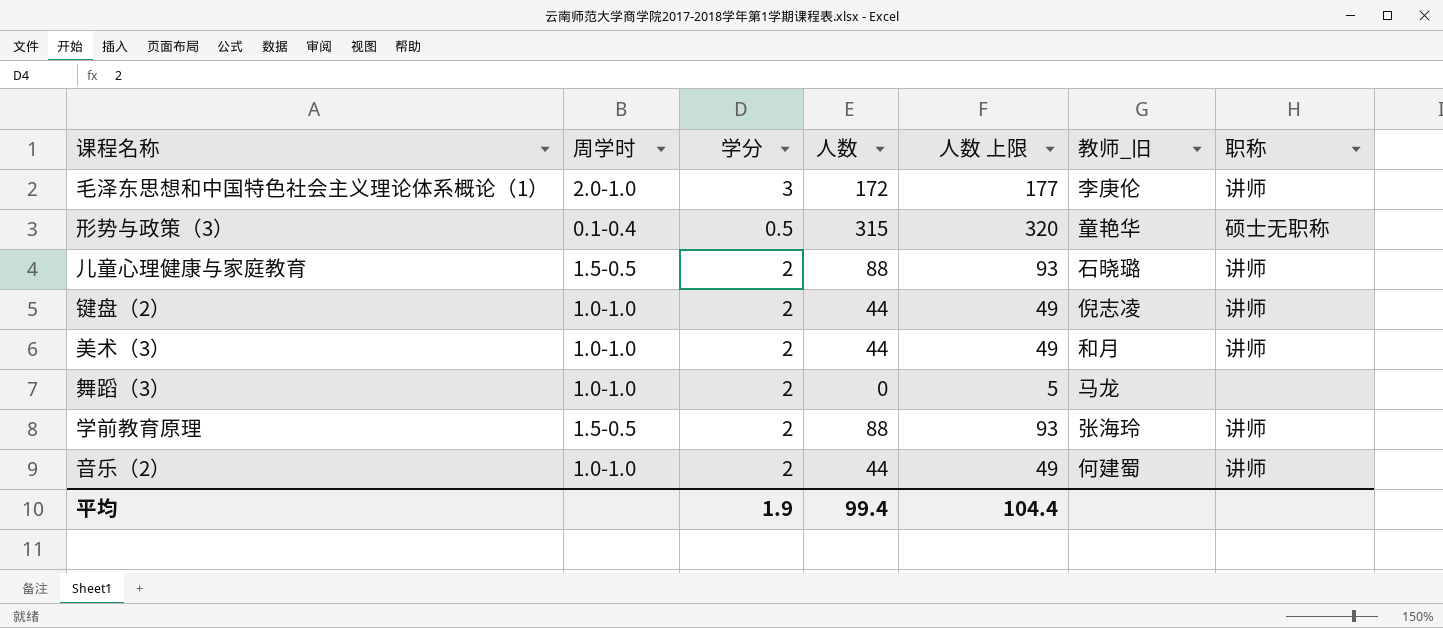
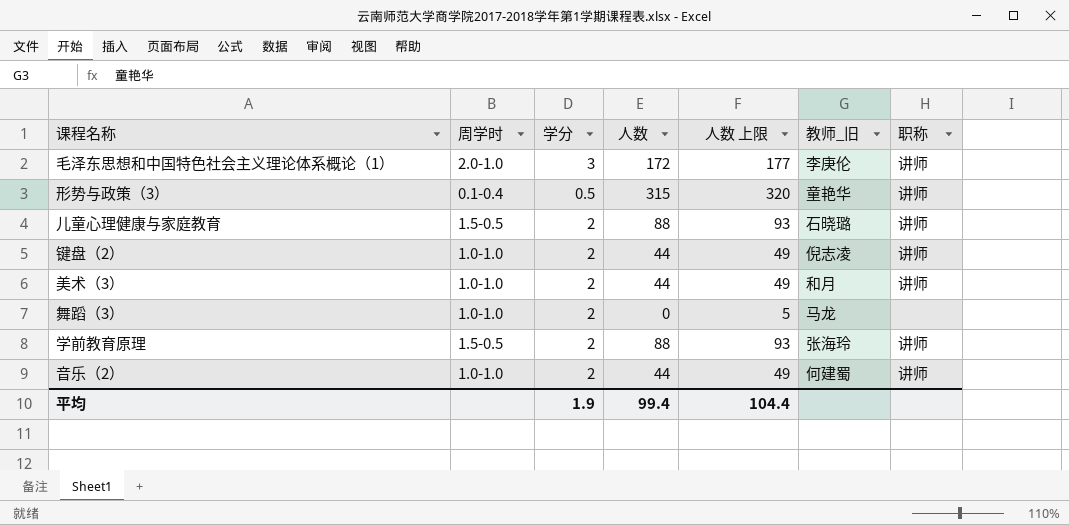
形势与政策（3） | 职称: 硕士无职称 -> 讲师

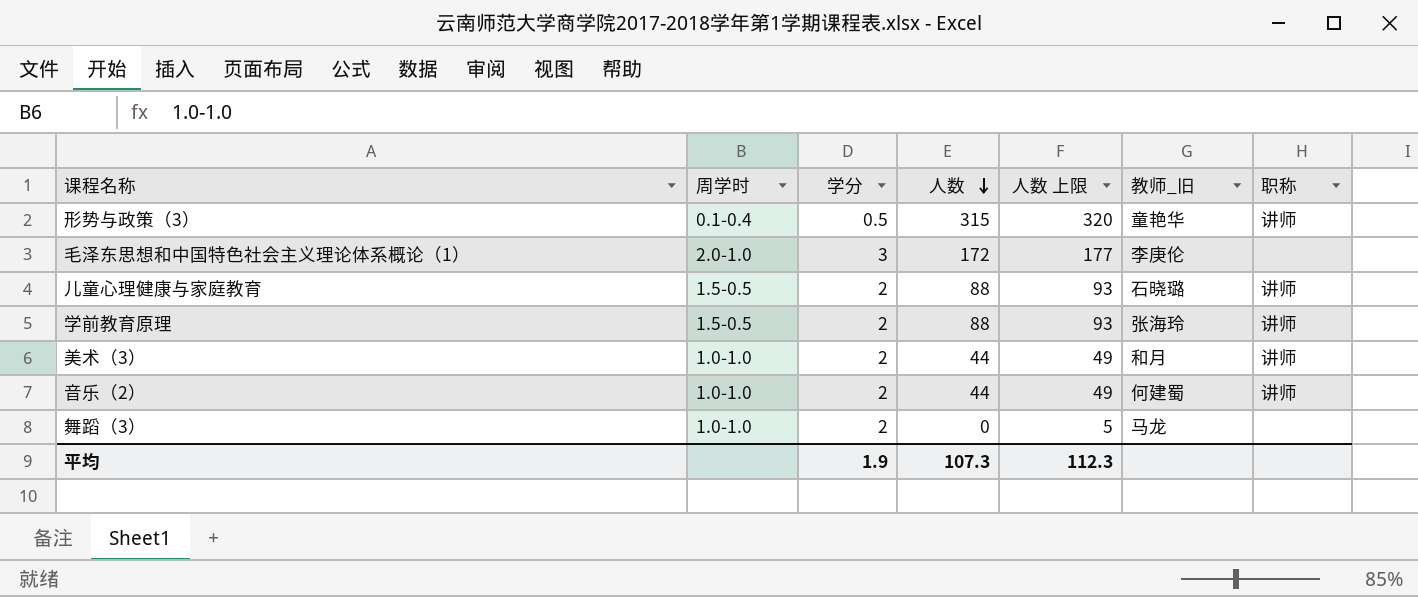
row order: none -> 人数 descending
row 键盘（2）: 1.0-1.0 | 2 | 44 | 49 | 倪志凌 | 讲师 -> none
毛泽东思想和中国特色社会主义理论体系概论（1） | 职称: 讲师 -> none
平均 | 人数: 99.4 -> 107.3
平均 | 人数 上限: 104.4 -> 112.3

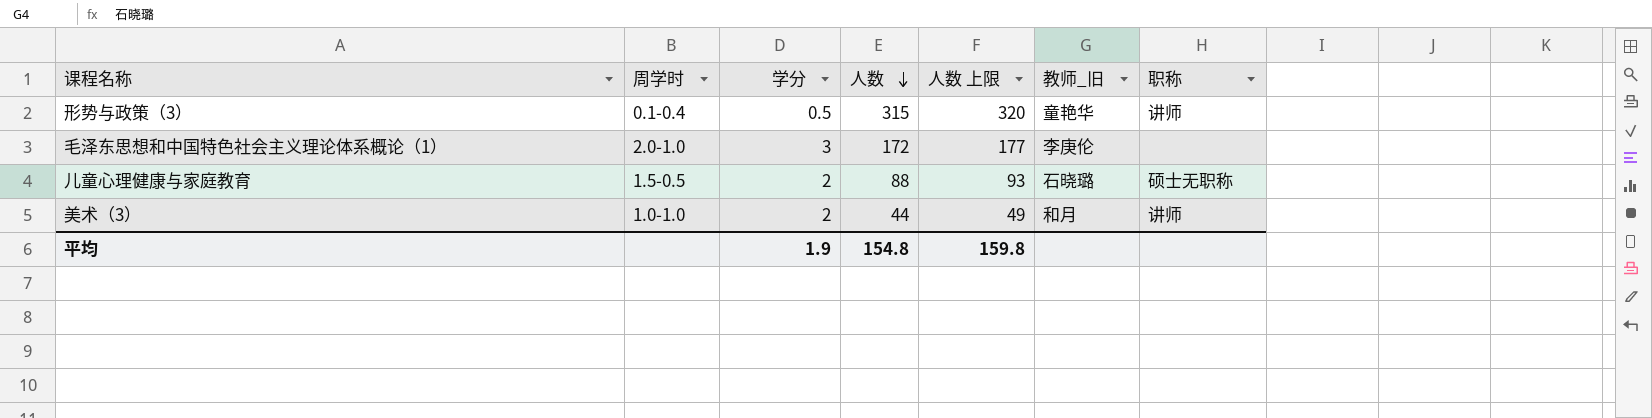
row 学前教育原理: 1.5-0.5 | 2 | 88 | 93 | 张海玲 | 讲师 -> none
row 音乐（2）: 1.0-1.0 | 2 | 44 | 49 | 何建蜀 | 讲师 -> none
row 舞蹈（3）: 1.0-1.0 | 2 | 0 | 5 | 马龙 | none -> none
儿童心理健康与家庭教育 | 职称: 讲师 -> 硕士无职称
平均 | 人数: 107.3 -> 154.8
平均 | 人数 上限: 112.3 -> 159.8

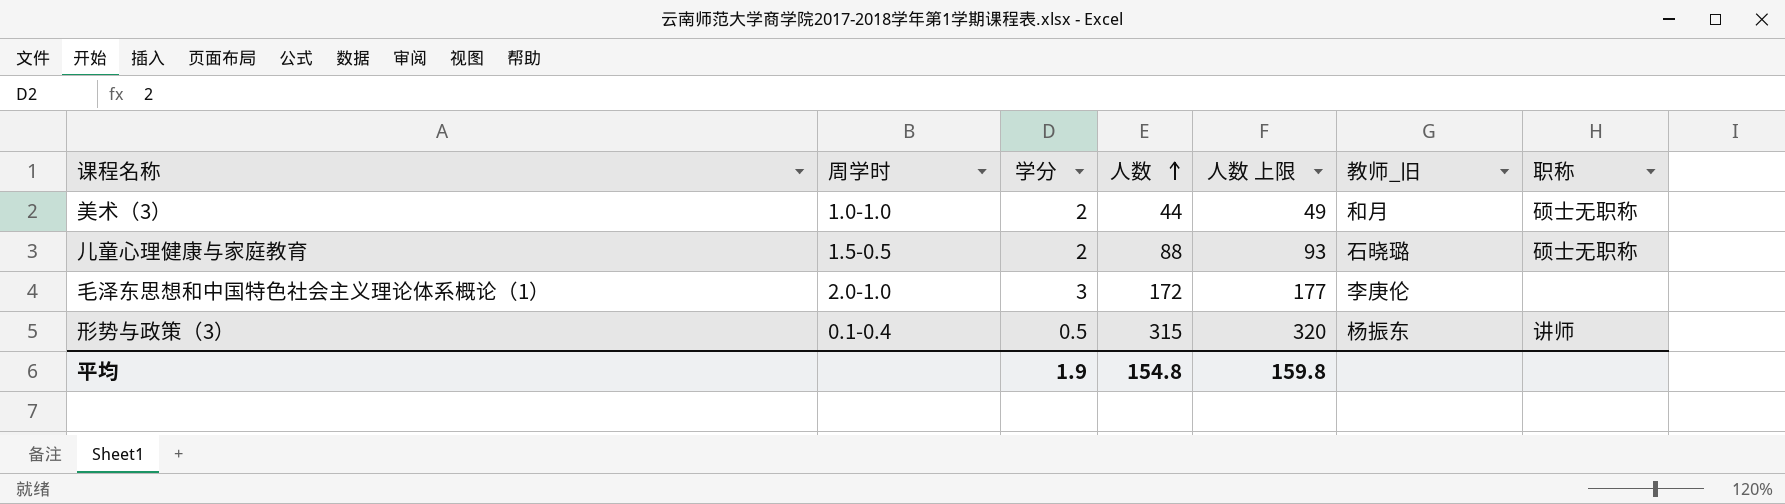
row order: 人数 descending -> 人数 ascending
美术（3） | 职称: 讲师 -> 硕士无职称
形势与政策（3） | 教师_旧: 童艳华 -> 杨振东

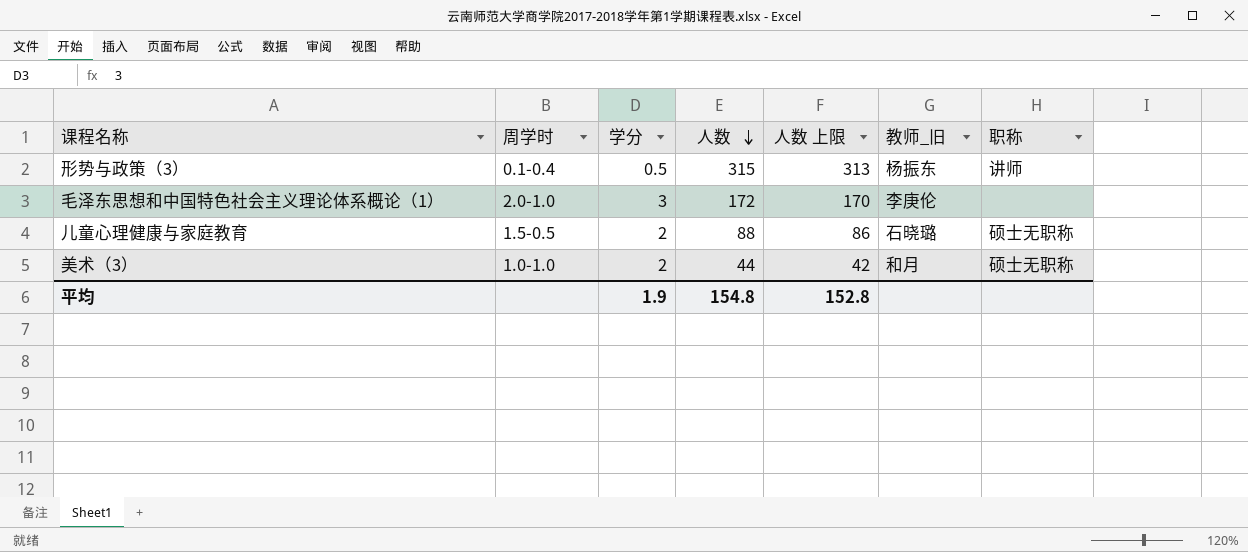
row order: 人数 ascending -> 人数 descending
column 人数 上限 | formula: [人数] + 5 -> [人数] - 2
平均 | 人数 上限: 159.8 -> 152.8

